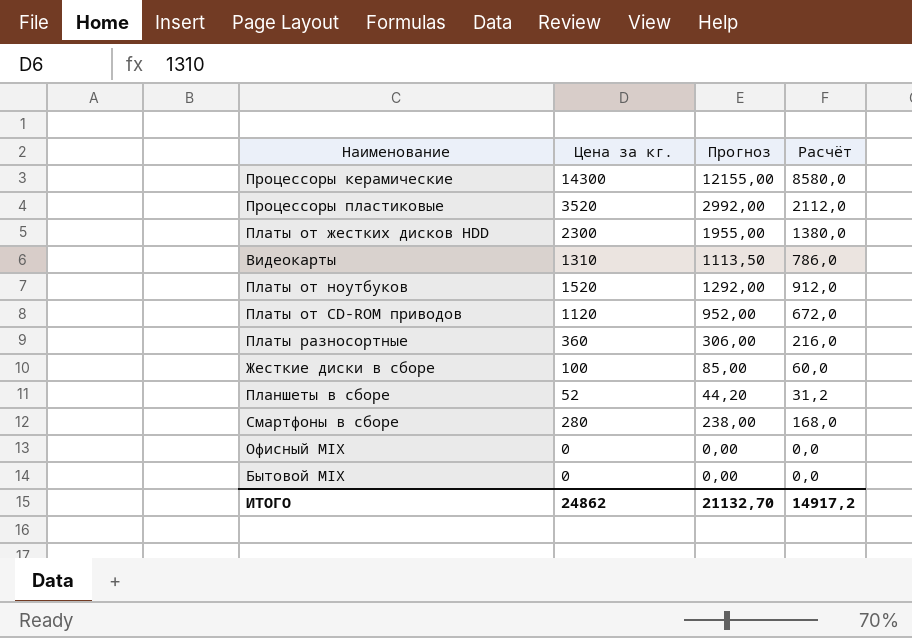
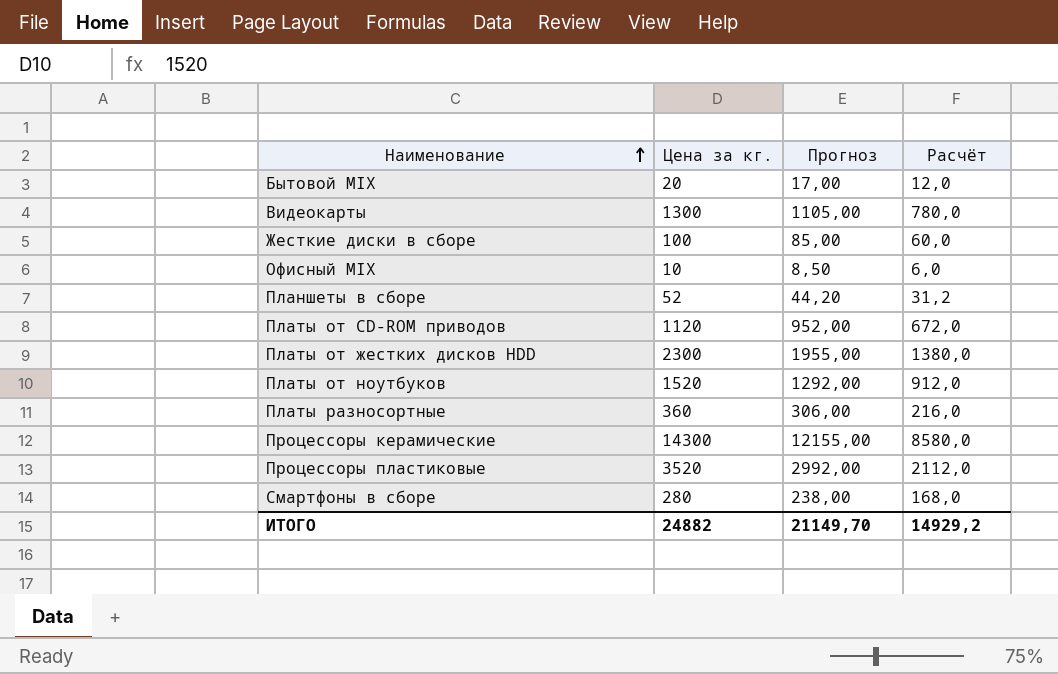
row order: none -> Наименование ascending
Бытовой MIX | Цена за кг.: 0 -> 20
Бытовой MIX | Прогноз: 0,00 -> 17,00
Бытовой MIX | Расчёт: 0,0 -> 12,0
Видеокарты | Цена за кг.: 1310 -> 1300
Видеокарты | Прогноз: 1113,50 -> 1105,00
Видеокарты | Расчёт: 786,0 -> 780,0
Офисный MIX | Цена за кг.: 0 -> 10
Офисный MIX | Прогноз: 0,00 -> 8,50
Офисный MIX | Расчёт: 0,0 -> 6,0
ИТОГО | Цена за кг.: 24862 -> 24882
ИТОГО | Прогноз: 21132,70 -> 21149,70
ИТОГО | Расчёт: 14917,2 -> 14929,2

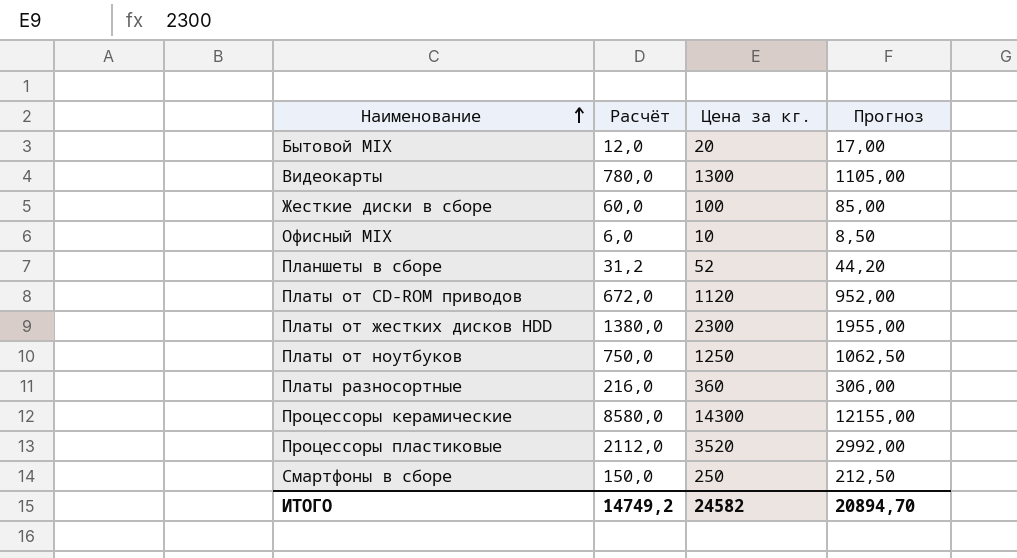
column Расчёт | position: 4 -> 2
Платы от ноутбуков | Расчёт: 912,0 -> 750,0
Платы от ноутбуков | Цена за кг.: 1520 -> 1250
Платы от ноутбуков | Прогноз: 1292,00 -> 1062,50
Смартфоны в сборе | Расчёт: 168,0 -> 150,0
Смартфоны в сборе | Цена за кг.: 280 -> 250
Смартфоны в сборе | Прогноз: 238,00 -> 212,50
ИТОГО | Расчёт: 14929,2 -> 14749,2
ИТОГО | Цена за кг.: 24882 -> 24582
ИТОГО | Прогноз: 21149,70 -> 20894,70

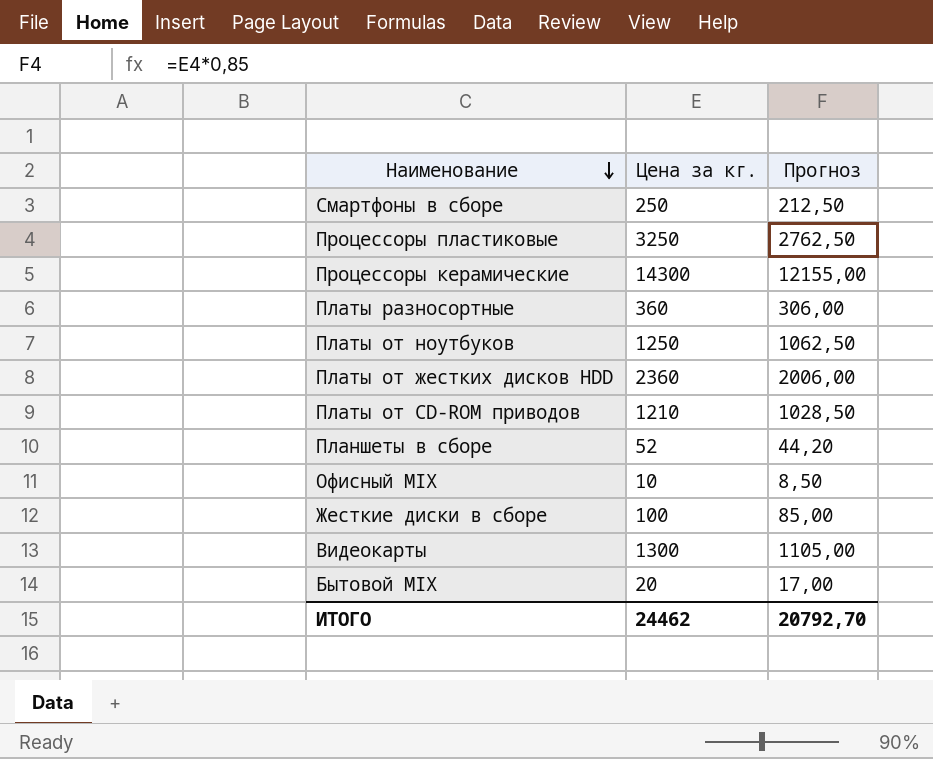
row order: Наименование ascending -> Наименование descending
column Расчёт | formula: [Цена за кг.] * 0,6 -> none
Процессоры пластиковые | Цена за кг.: 3520 -> 3250
Процессоры пластиковые | Прогноз: 2992,00 -> 2762,50
Платы от жестких дисков HDD | Цена за кг.: 2300 -> 2360
Платы от жестких дисков HDD | Прогноз: 1955,00 -> 2006,00
Платы от CD-ROM приводов | Цена за кг.: 1120 -> 1210
Платы от CD-ROM приводов | Прогноз: 952,00 -> 1028,50
ИТОГО | Цена за кг.: 24582 -> 24462
ИТОГО | Прогноз: 20894,70 -> 20792,70

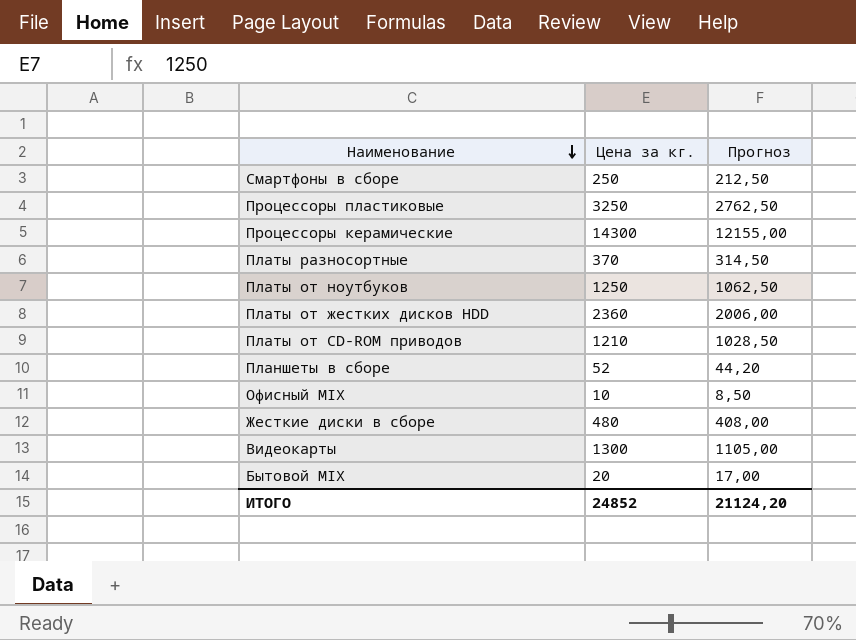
Платы разносортные | Цена за кг.: 360 -> 370
Платы разносортные | Прогноз: 306,00 -> 314,50
Жесткие диски в сборе | Цена за кг.: 100 -> 480
Жесткие диски в сборе | Прогноз: 85,00 -> 408,00
ИТОГО | Цена за кг.: 24462 -> 24852
ИТОГО | Прогноз: 20792,70 -> 21124,20

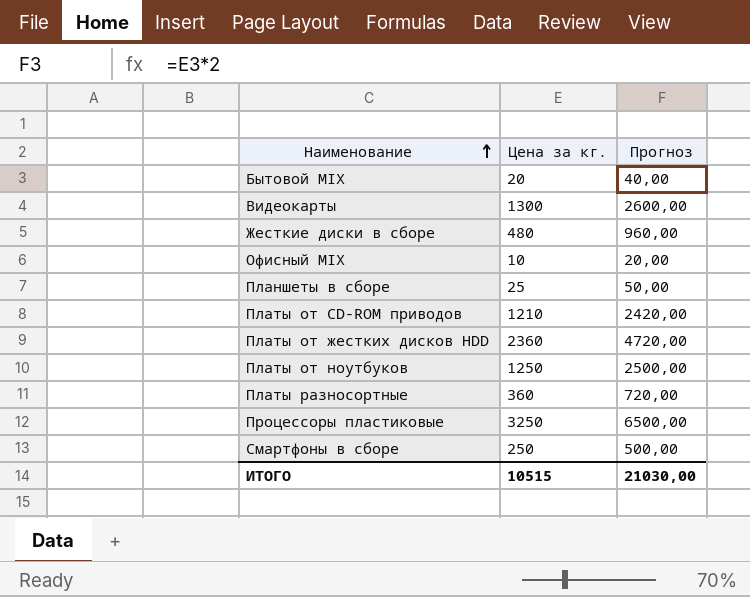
row order: Наименование descending -> Наименование ascending
column Прогноз | formula: [Цена за кг.] * 0,85 -> [Цена за кг.] * 2
row Процессоры керамические: 14300 | 12155,00 -> none
Планшеты в сборе | Цена за кг.: 52 -> 25
Платы разносортные | Цена за кг.: 370 -> 360
ИТОГО | Цена за кг.: 24852 -> 10515
ИТОГО | Прогноз: 21124,20 -> 21030,00

